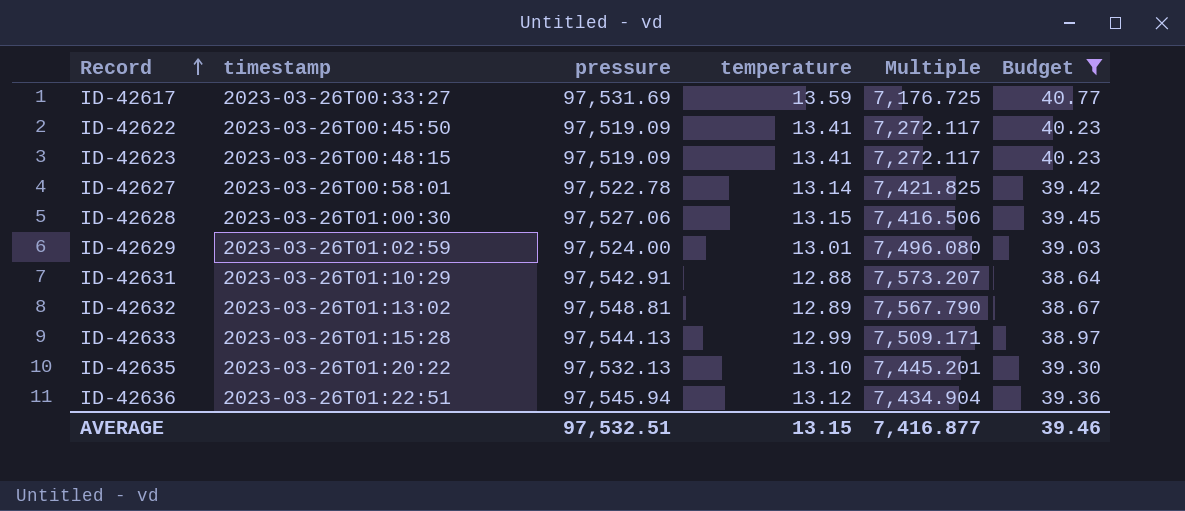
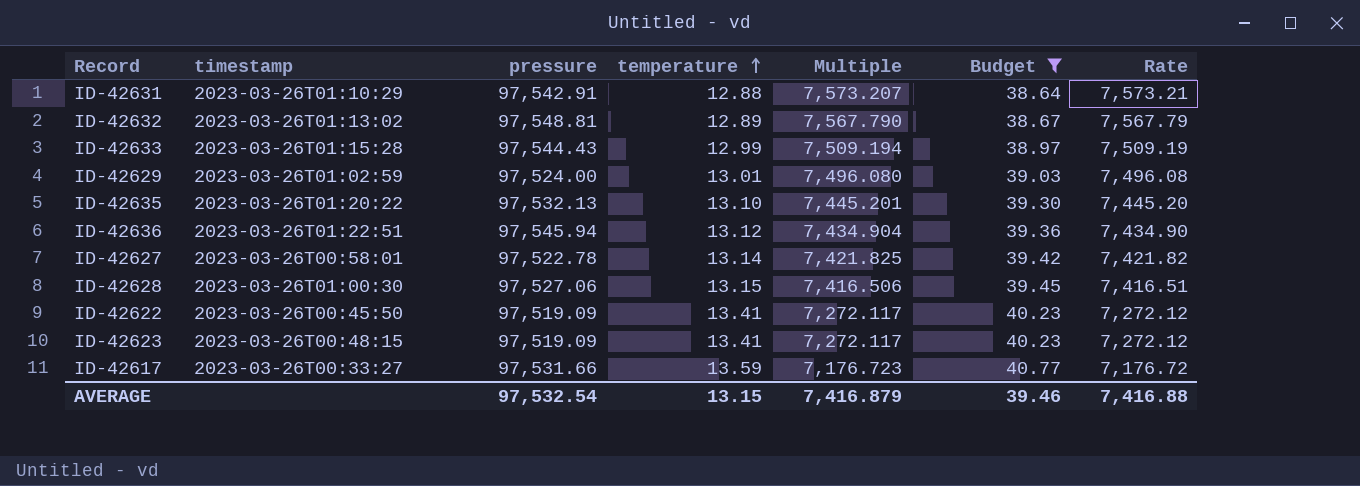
row order: Record ascending -> temperature ascending
column Rate | formula: none -> [pressure] / [temperature]
ID-42633 | pressure: 97,544.13 -> 97,544.43
ID-42633 | Multiple: 7,509.171 -> 7,509.194
ID-42617 | pressure: 97,531.69 -> 97,531.66
ID-42617 | Multiple: 7,176.725 -> 7,176.723
AVERAGE | pressure: 97,532.51 -> 97,532.54
AVERAGE | Multiple: 7,416.877 -> 7,416.879

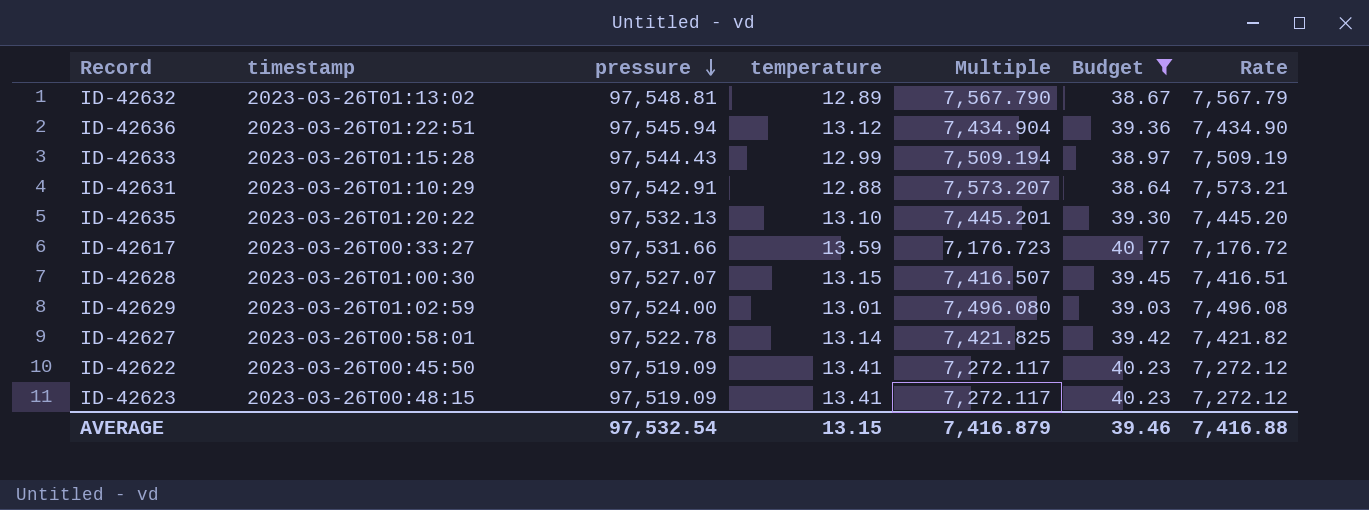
row order: temperature ascending -> pressure descending
ID-42628 | pressure: 97,527.06 -> 97,527.07
ID-42628 | Multiple: 7,416.506 -> 7,416.507

